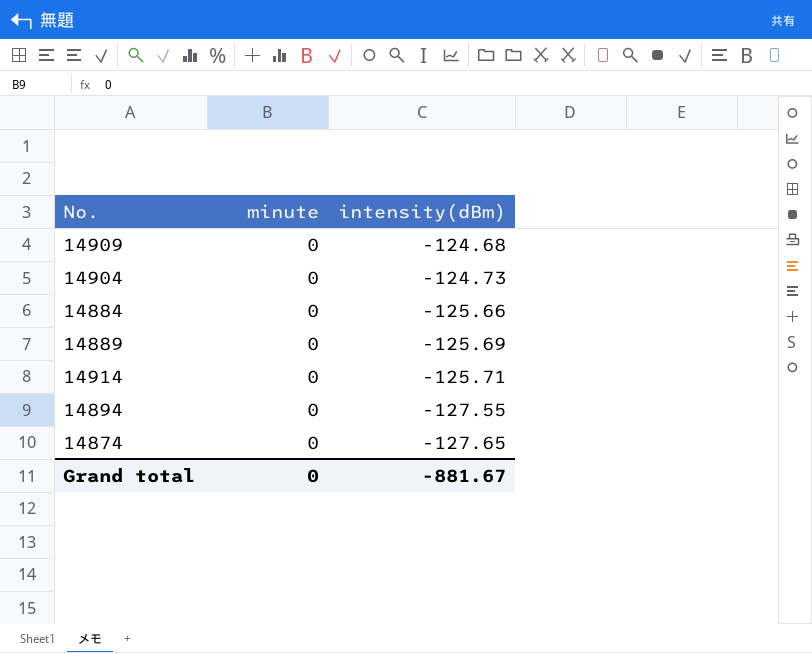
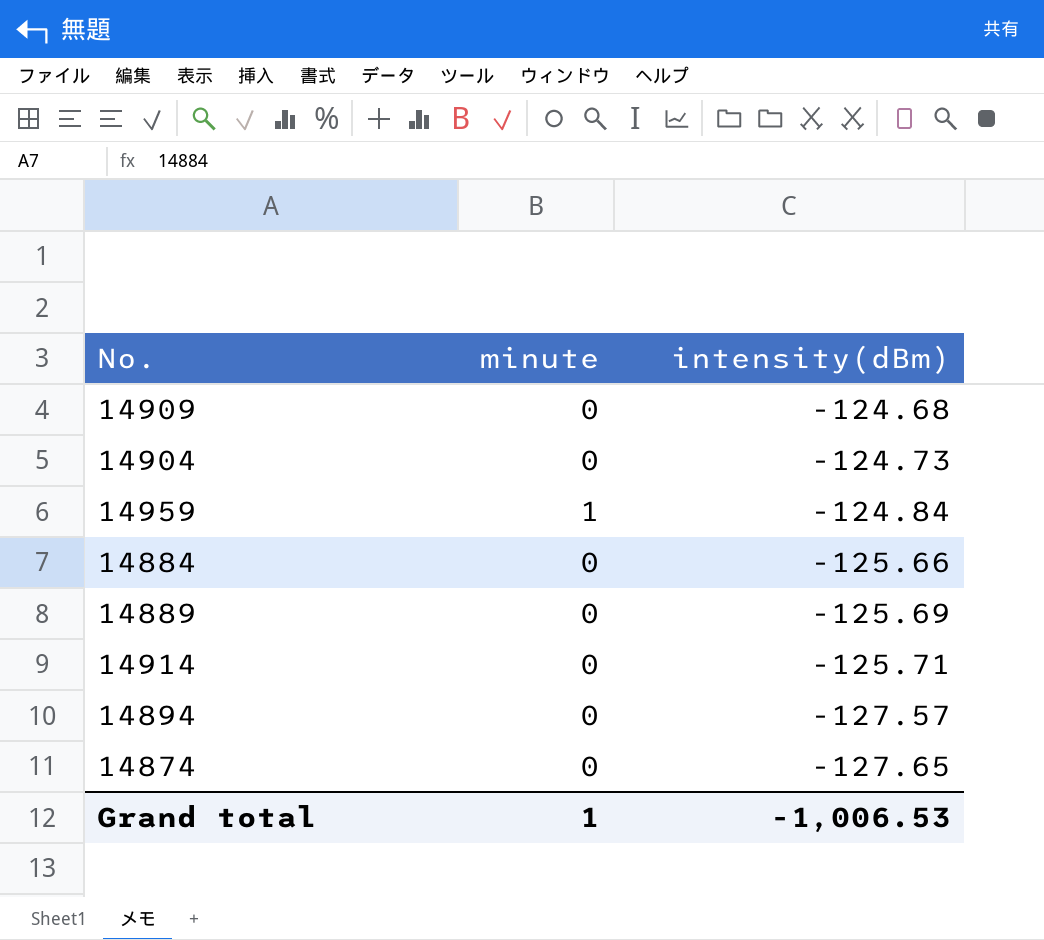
row 14959: none -> 1 | -124.84
14894 | intensity(dBm): -127.55 -> -127.57
Grand total | minute: 0 -> 1
Grand total | intensity(dBm): -881.67 -> -1,006.53

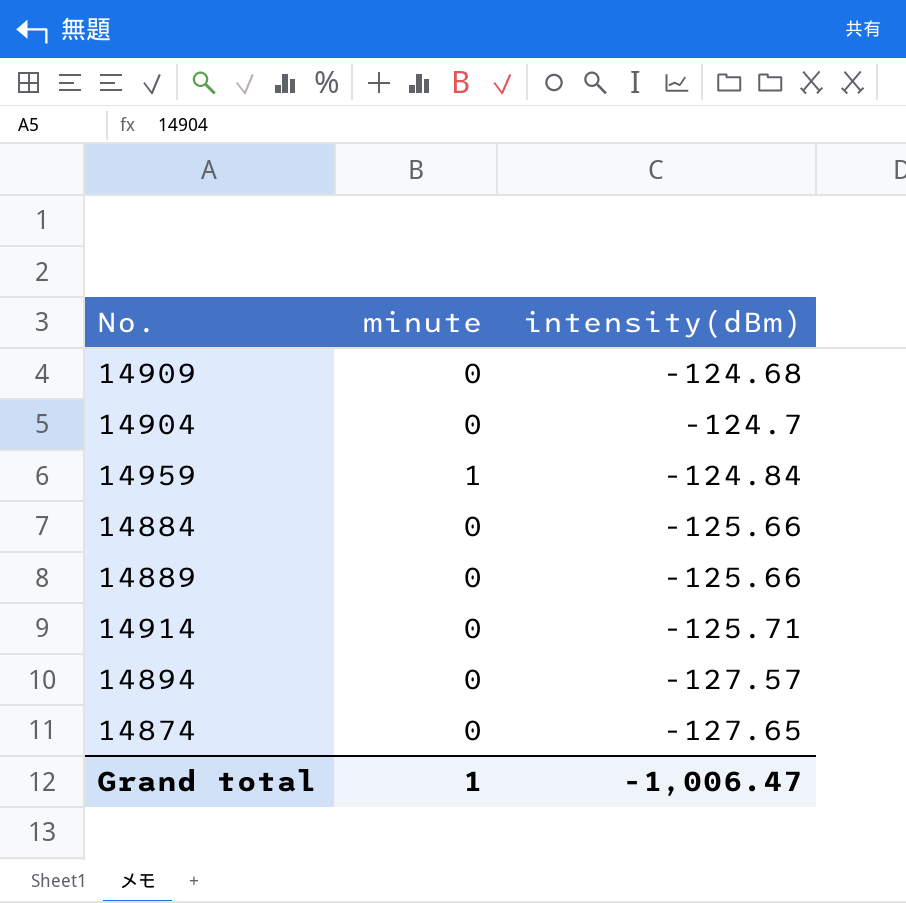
14904 | intensity(dBm): -124.73 -> -124.7
14889 | intensity(dBm): -125.69 -> -125.66
Grand total | intensity(dBm): -1,006.53 -> -1,006.47

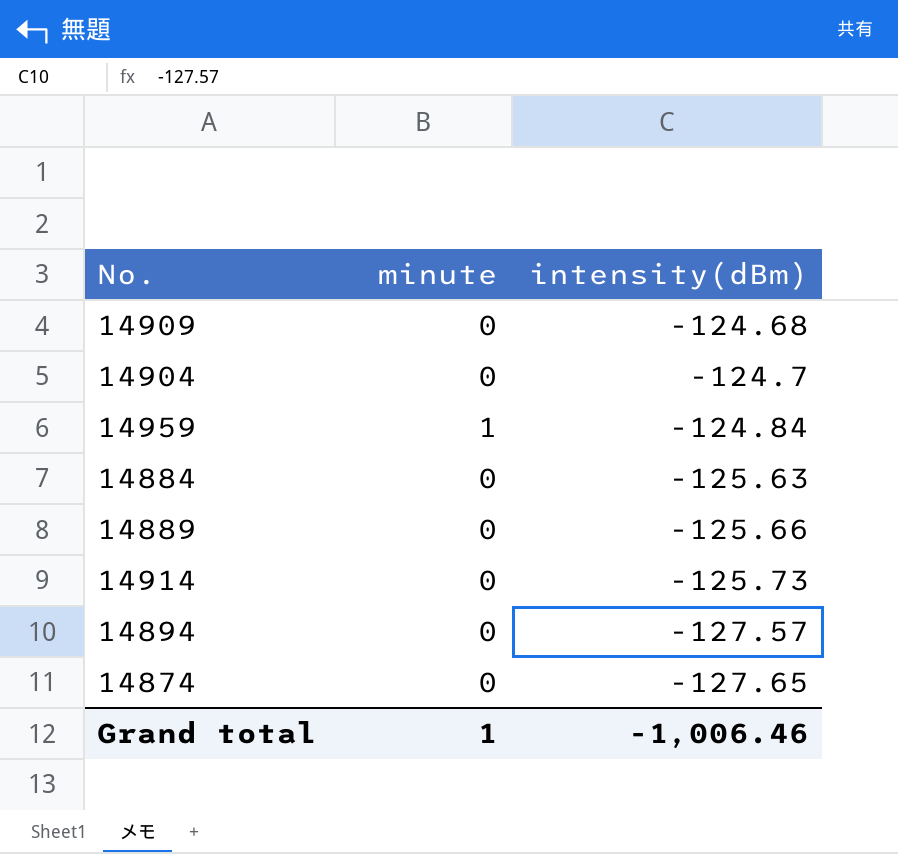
14884 | intensity(dBm): -125.66 -> -125.63
14914 | intensity(dBm): -125.71 -> -125.73
Grand total | intensity(dBm): -1,006.47 -> -1,006.46

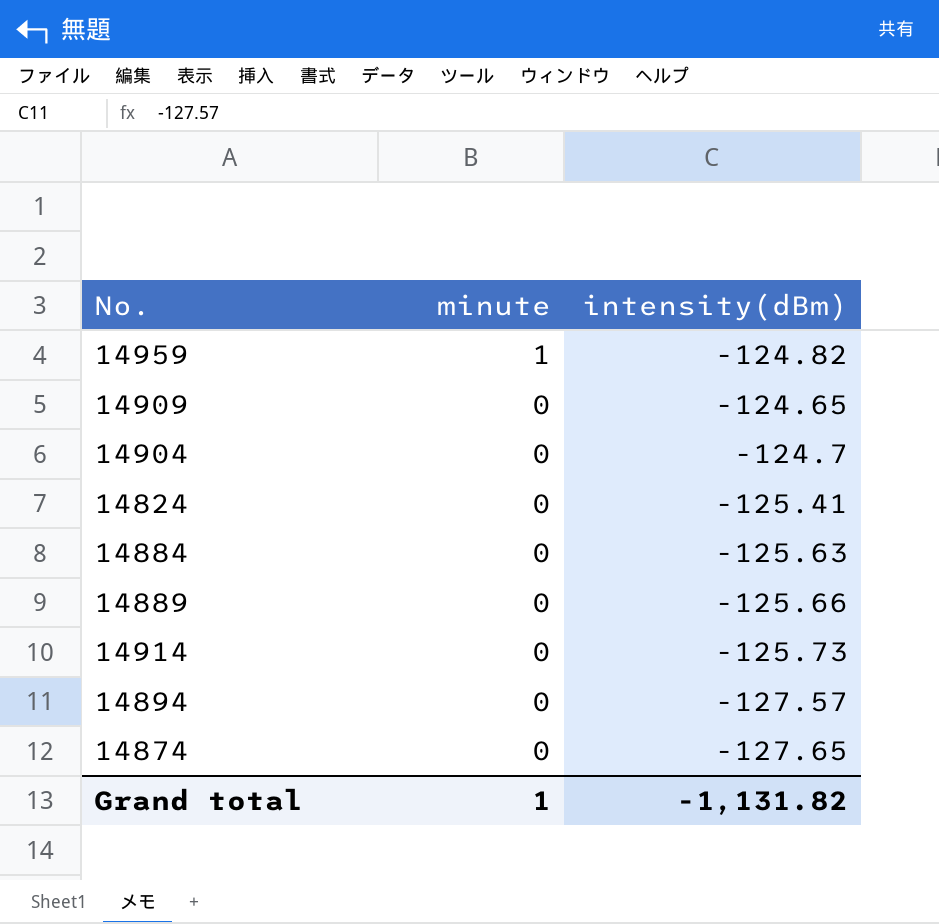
row order: intensity(dBm) descending -> minute descending
14959 | intensity(dBm): -124.84 -> -124.82
14909 | intensity(dBm): -124.68 -> -124.65
row 14824: none -> 0 | -125.41
Grand total | intensity(dBm): -1,006.46 -> -1,131.82

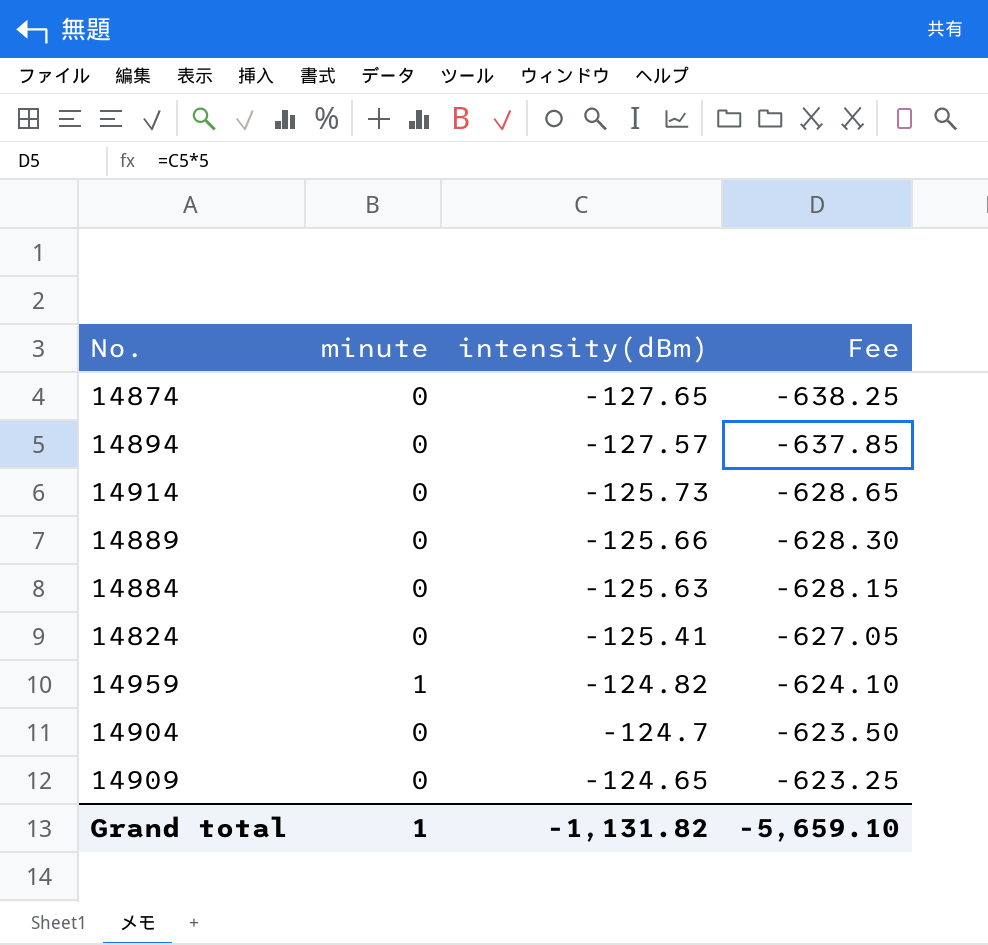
row order: minute descending -> intensity(dBm) ascending
column Fee | formula: none -> [intensity(dBm)] * 5

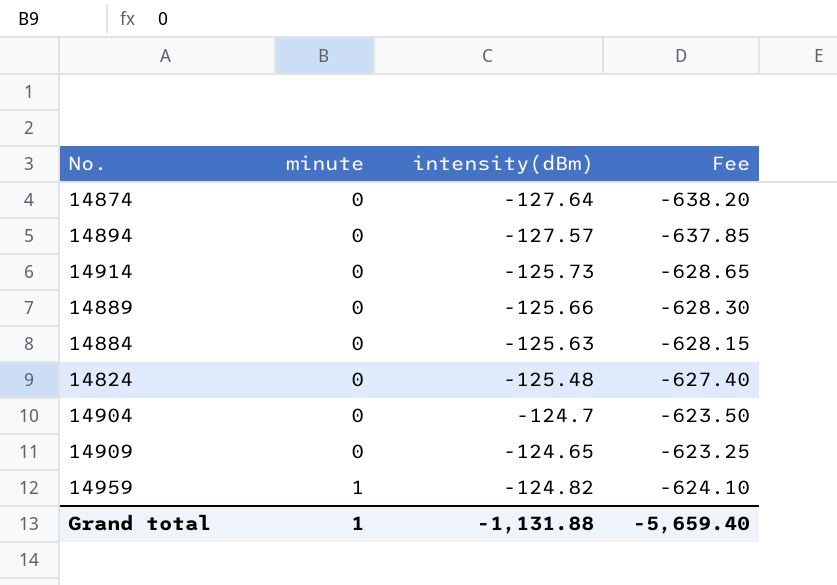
row order: intensity(dBm) ascending -> minute ascending
14874 | intensity(dBm): -127.65 -> -127.64
14874 | Fee: -638.25 -> -638.20
14824 | intensity(dBm): -125.41 -> -125.48
14824 | Fee: -627.05 -> -627.40
Grand total | intensity(dBm): -1,131.82 -> -1,131.88
Grand total | Fee: -5,659.10 -> -5,659.40

